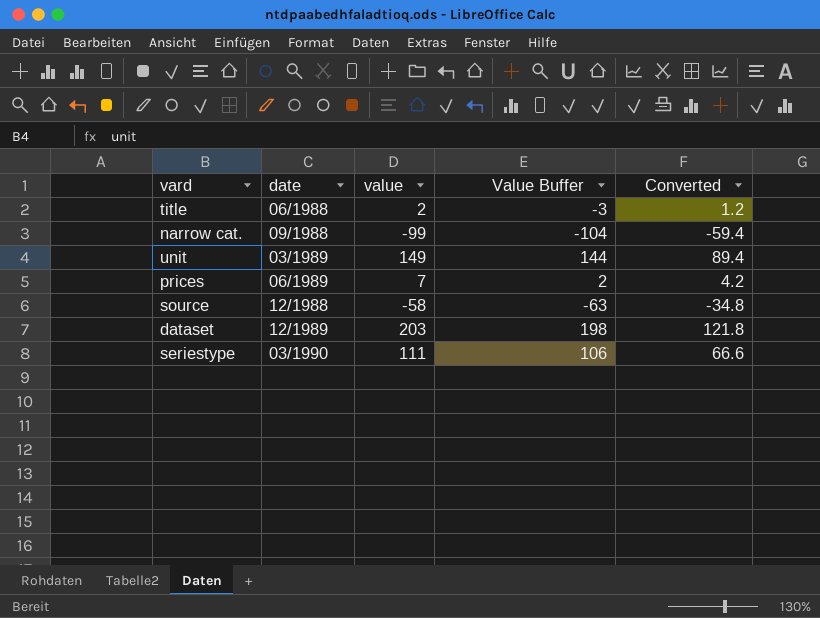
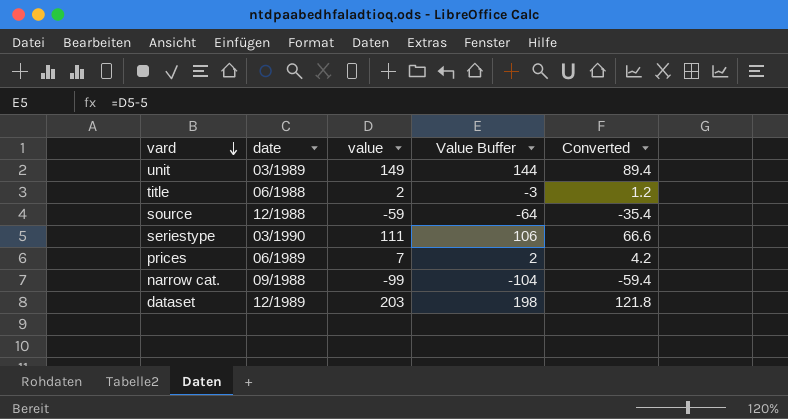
row order: none -> vard descending
source | value: -58 -> -59
source | Value Buffer: -63 -> -64
source | Converted: -34.8 -> -35.4

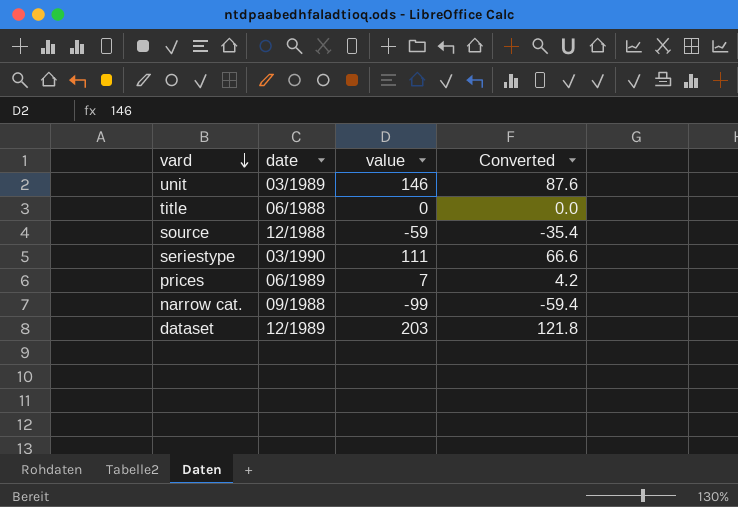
column Value Buffer | formula: [value] - 5 -> none
unit | value: 149 -> 146
unit | Converted: 89.4 -> 87.6
title | value: 2 -> 0
title | Converted: 1.2 -> 0.0

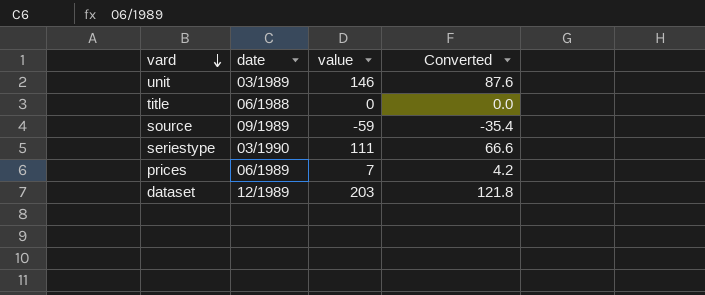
row narrow cat.: 09/1988 | -99 | -59.4 -> none
source | date: 12/1988 -> 09/1989

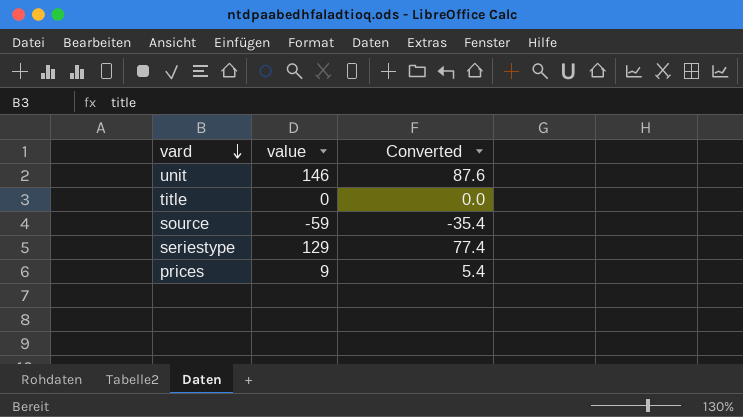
column date | position: 2 -> none
row dataset: 12/1989 | 203 | 121.8 -> none
seriestype | value: 111 -> 129
seriestype | Converted: 66.6 -> 77.4
prices | value: 7 -> 9
prices | Converted: 4.2 -> 5.4

